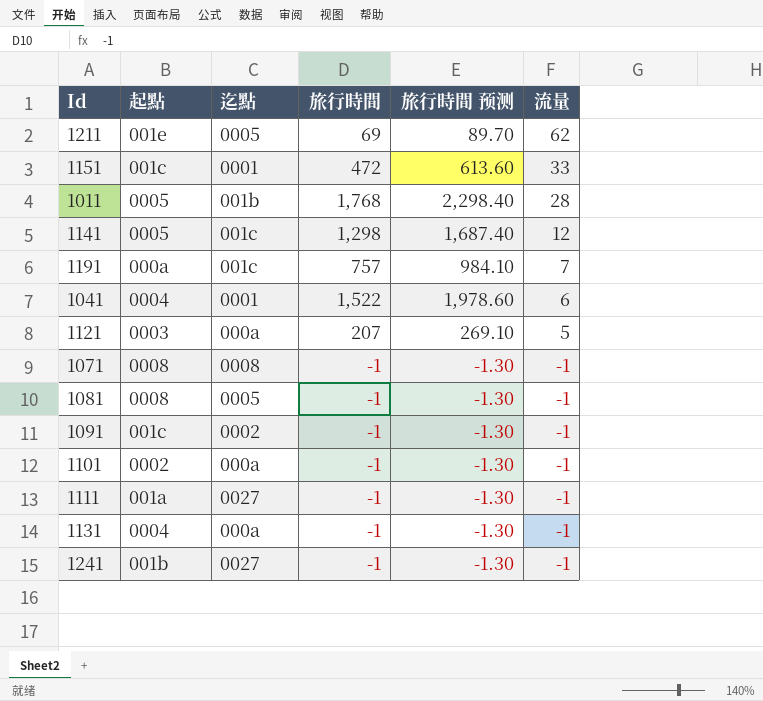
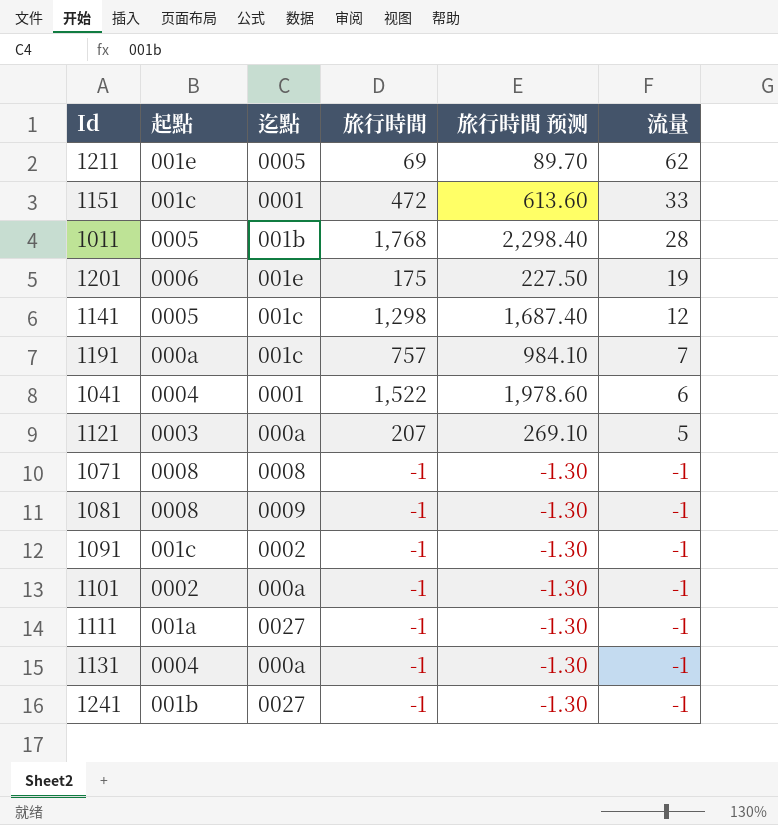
row 1201: none -> 0006 | 001e | 175 | 227.50 | 19
1081 | 迄點: 0005 -> 0009

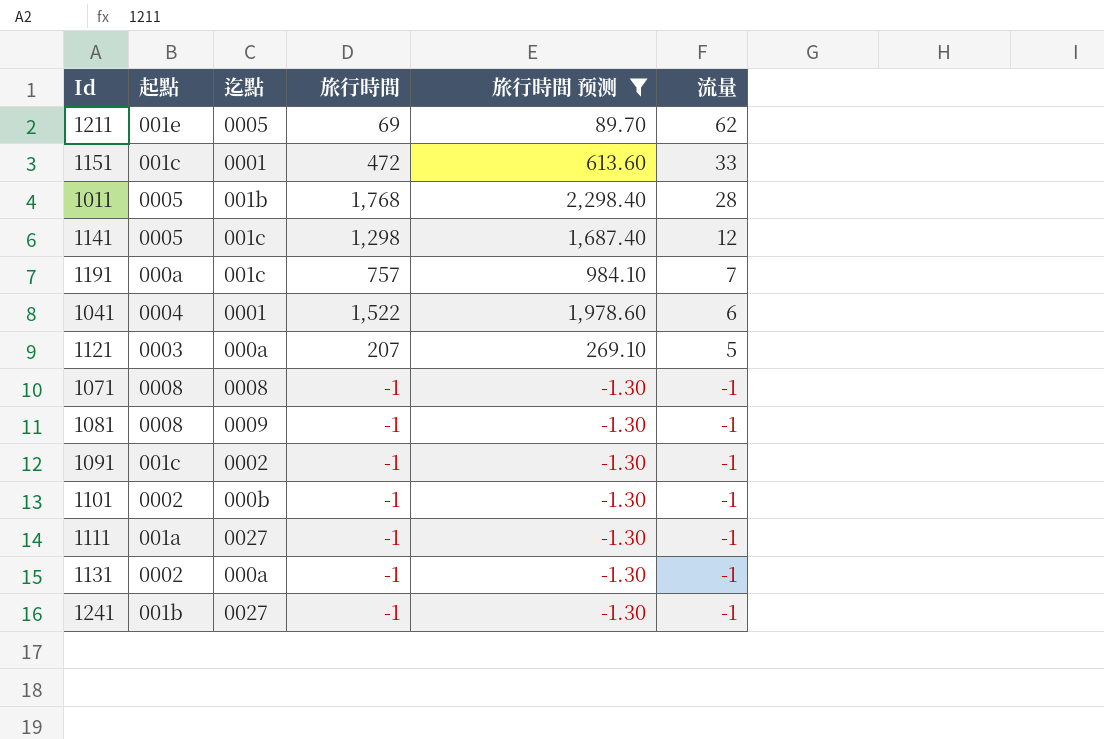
filter: none -> 旅行時間 预测 != 227.50
1101 | 迄點: 000a -> 000b
1131 | 起點: 0004 -> 0002

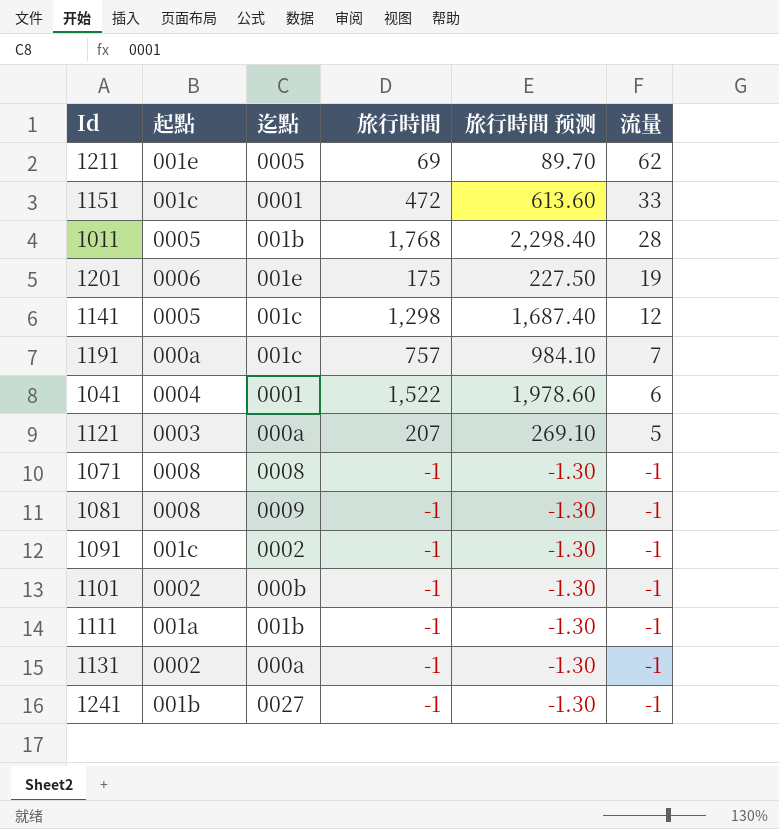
filter: 旅行時間 预测 != 227.50 -> none
1111 | 迄點: 0027 -> 001b

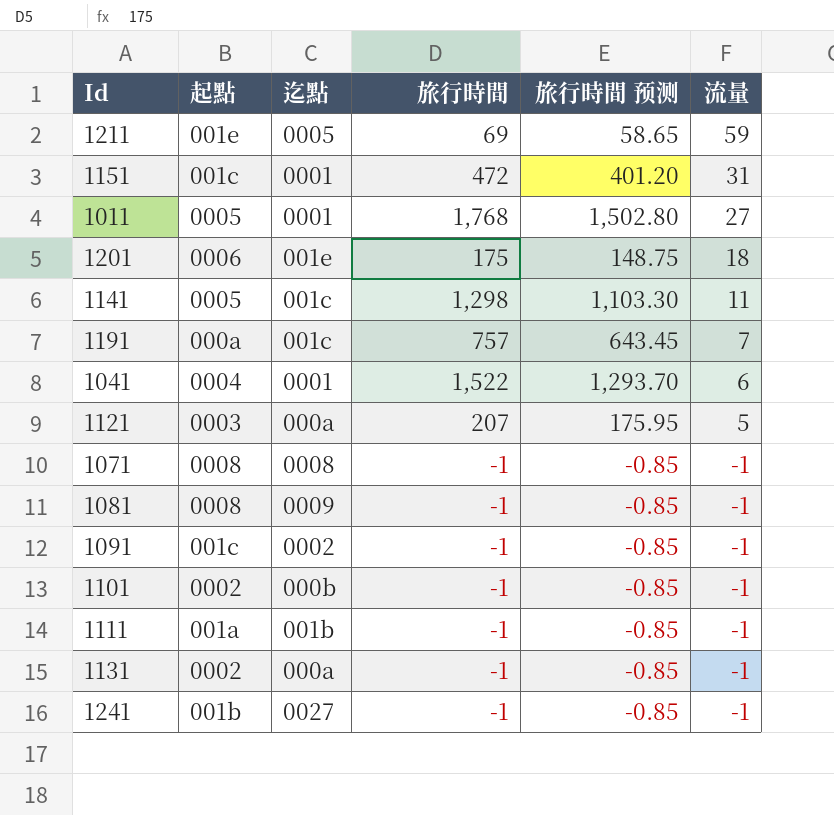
column 旅行時間 预测 | formula: [旅行時間] * 1.3 -> [旅行時間] * 0.85
1211 | 流量: 62 -> 59
1151 | 流量: 33 -> 31
1011 | 迄點: 001b -> 0001
1011 | 流量: 28 -> 27
1201 | 流量: 19 -> 18
1141 | 流量: 12 -> 11

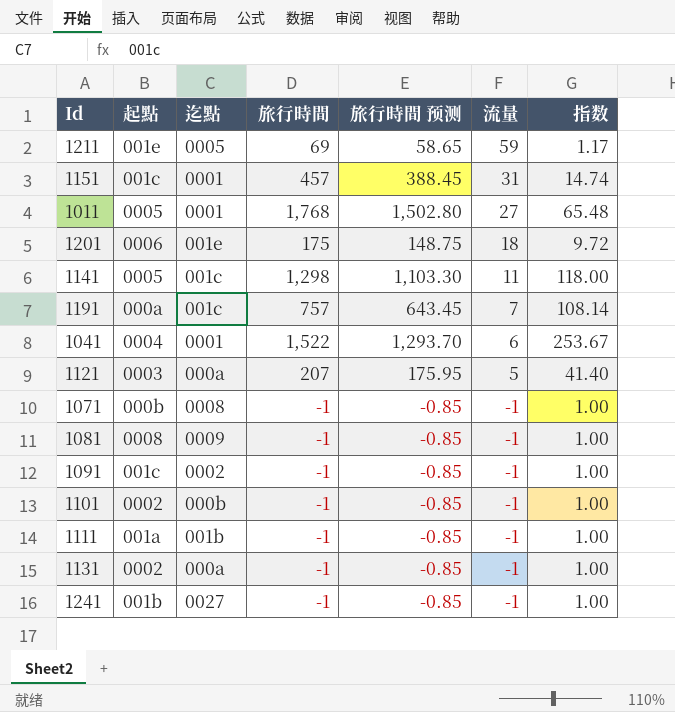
column 指数 | formula: none -> [旅行時間] / [流量]
1151 | 旅行時間: 472 -> 457
1151 | 旅行時間 预测: 401.20 -> 388.45
1071 | 起點: 0008 -> 000b

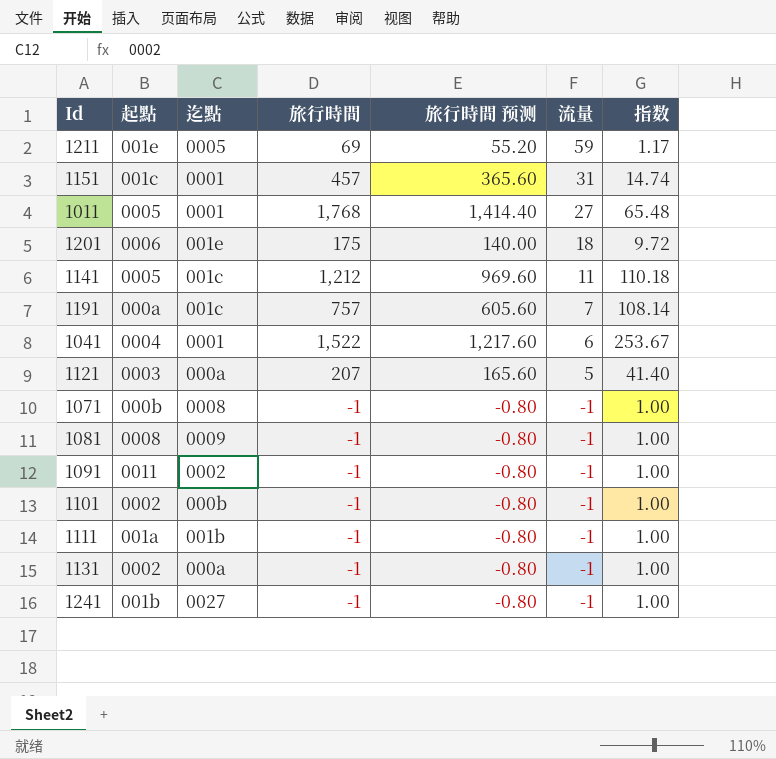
column 旅行時間 预测 | formula: [旅行時間] * 0.85 -> [旅行時間] * 0.8
1141 | 旅行時間: 1,298 -> 1,212
1141 | 指数: 118.00 -> 110.18
1091 | 起點: 001c -> 0011

